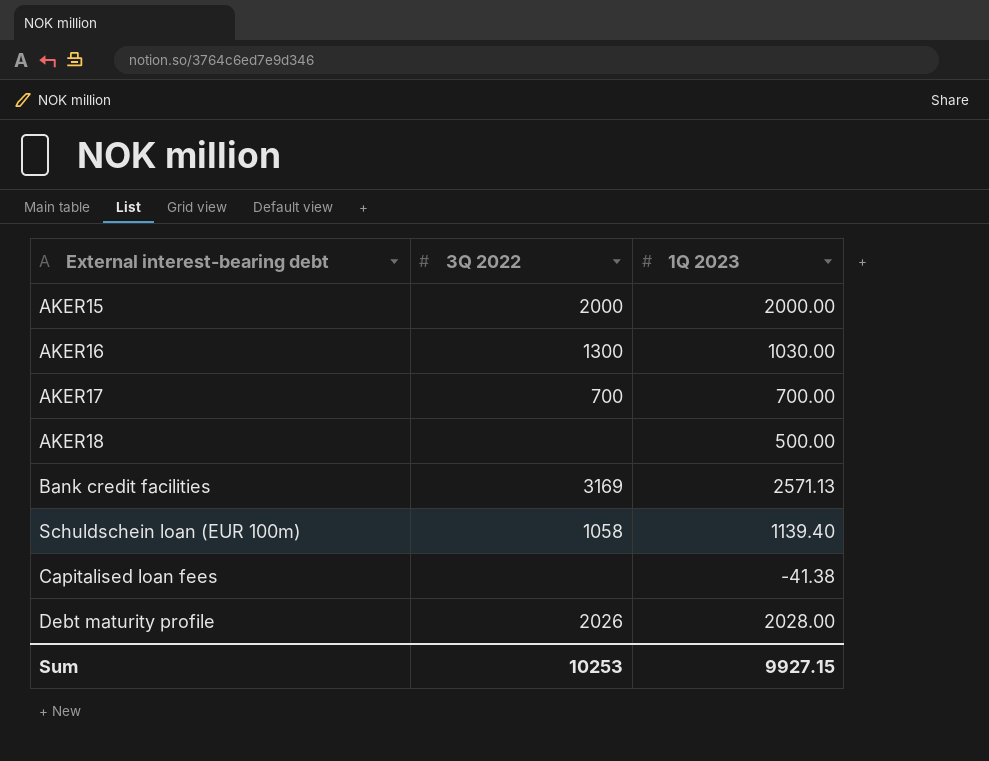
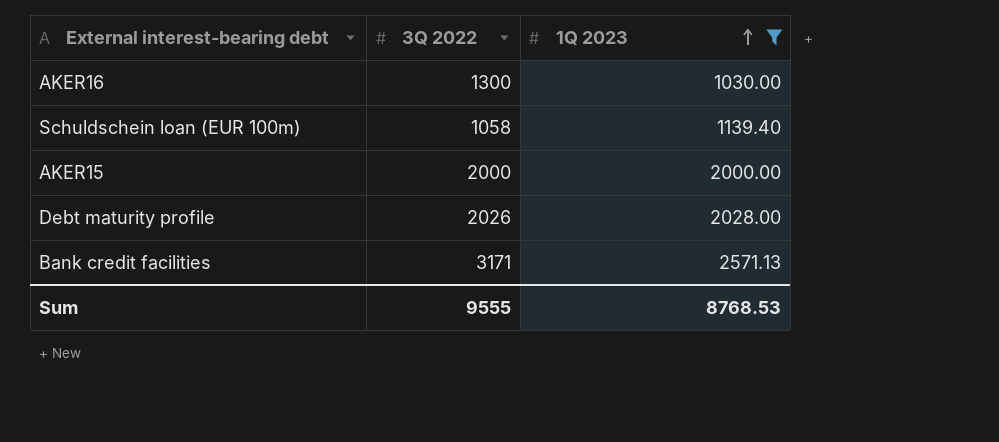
filter: none -> 1Q 2023 >= 1030.00
row order: none -> 1Q 2023 ascending
Bank credit facilities | 3Q 2022: 3169 -> 3171
Sum | 3Q 2022: 10253 -> 9555
Sum | 1Q 2023: 9927.15 -> 8768.53

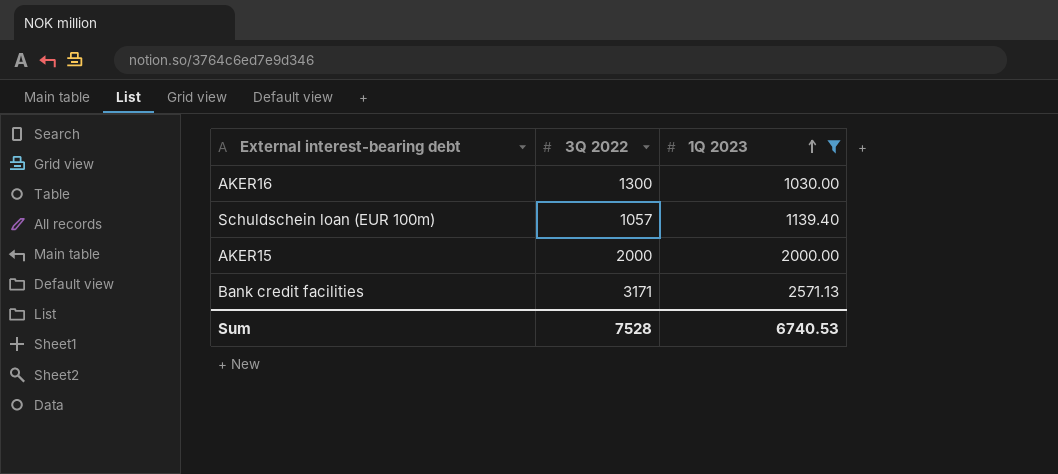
row Debt maturity profile: 2026 | 2028.00 -> none
Schuldschein loan (EUR 100m) | 3Q 2022: 1058 -> 1057
Sum | 3Q 2022: 9555 -> 7528
Sum | 1Q 2023: 8768.53 -> 6740.53

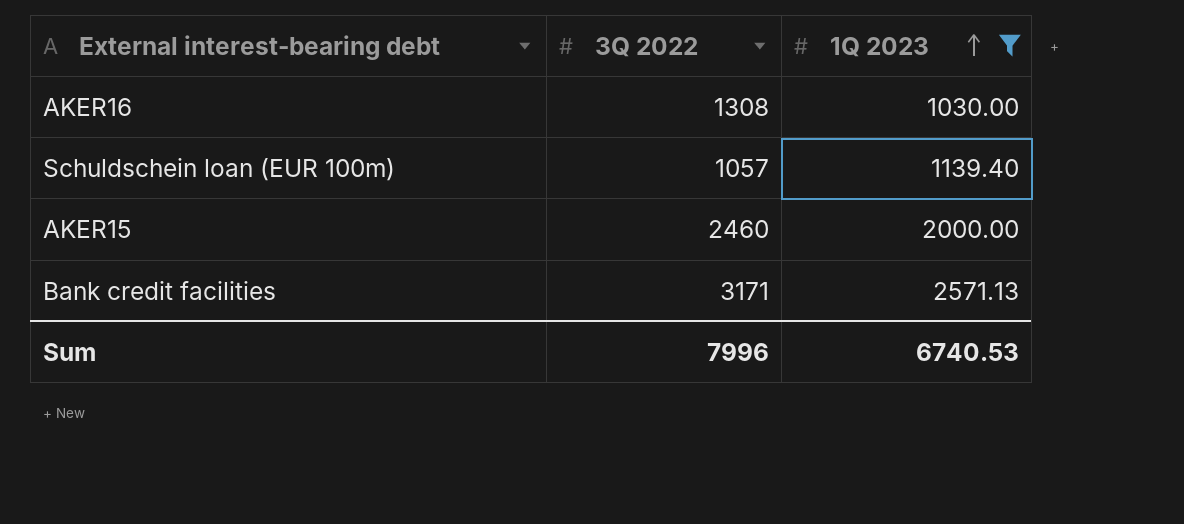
AKER16 | 3Q 2022: 1300 -> 1308
AKER15 | 3Q 2022: 2000 -> 2460
Sum | 3Q 2022: 7528 -> 7996

